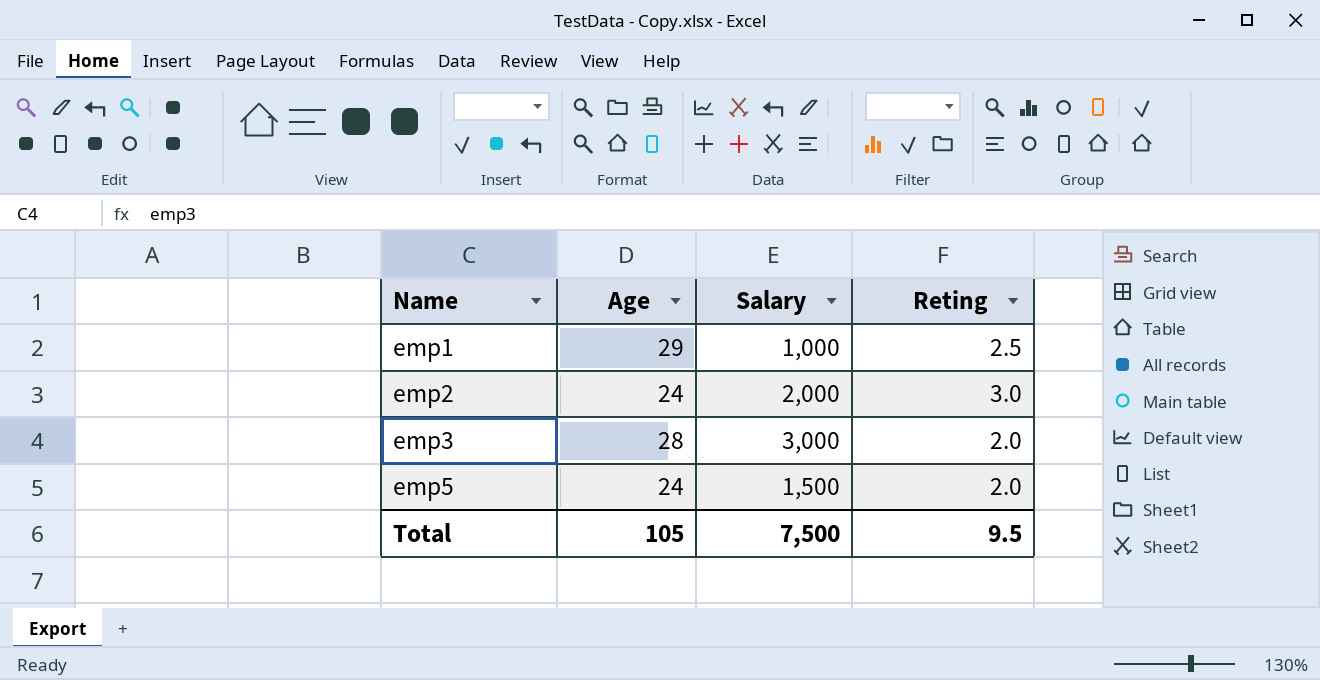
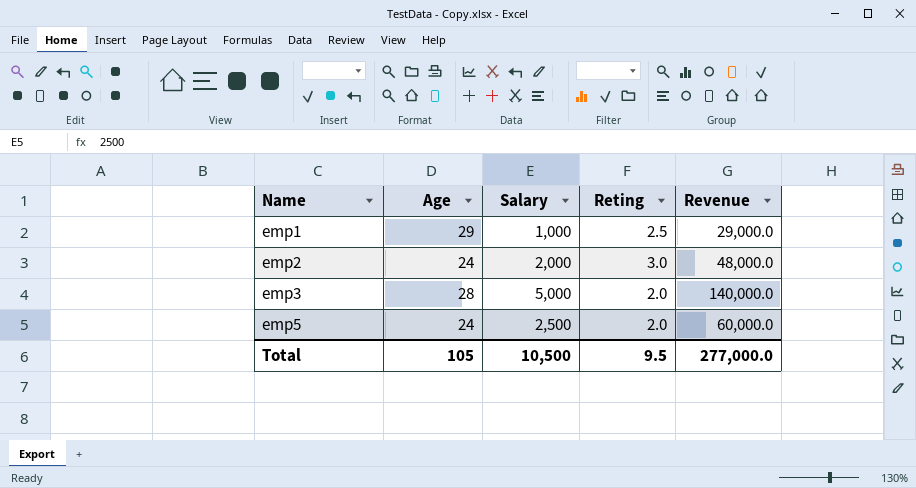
column Revenue | formula: none -> [Age] * [Salary]
emp3 | Salary: 3,000 -> 5,000
emp5 | Salary: 1,500 -> 2,500
Total | Salary: 7,500 -> 10,500

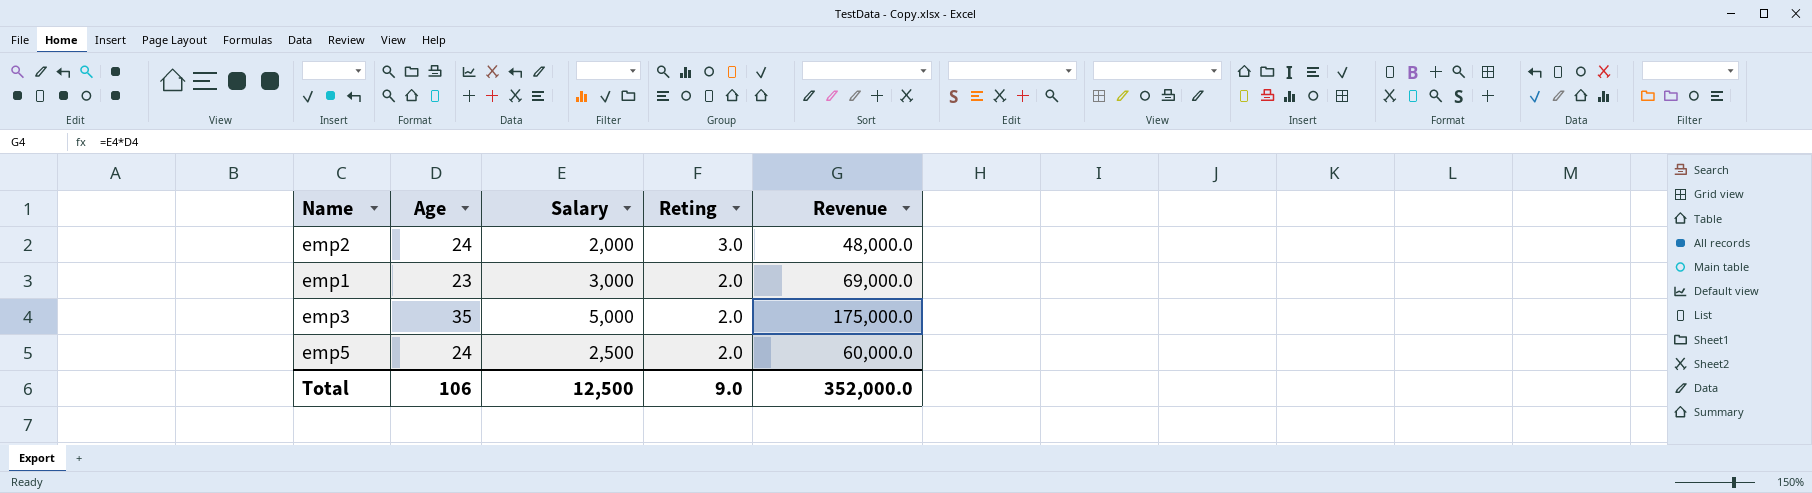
row order: Name ascending -> Reting descending
emp1 | Age: 29 -> 23
emp1 | Salary: 1,000 -> 3,000
emp1 | Reting: 2.5 -> 2.0
emp1 | Revenue: 29,000.0 -> 69,000.0
emp3 | Age: 28 -> 35
emp3 | Revenue: 140,000.0 -> 175,000.0
Total | Age: 105 -> 106
Total | Salary: 10,500 -> 12,500
Total | Reting: 9.5 -> 9.0
Total | Revenue: 277,000.0 -> 352,000.0

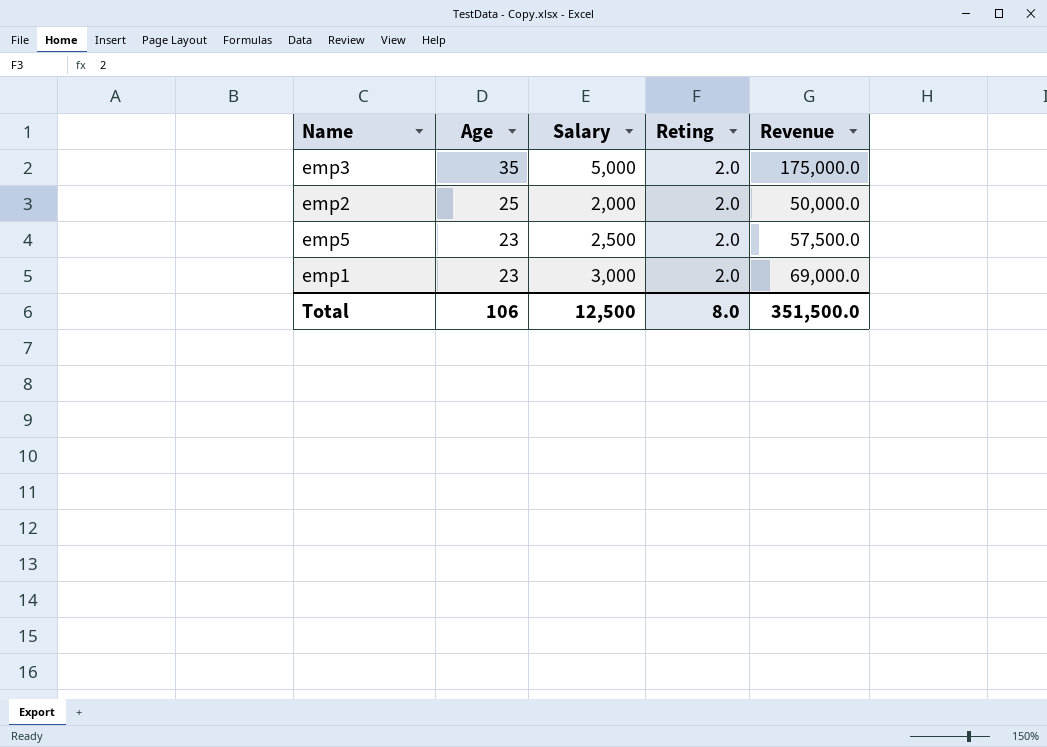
row order: Reting descending -> Age descending
emp2 | Age: 24 -> 25
emp2 | Reting: 3.0 -> 2.0
emp2 | Revenue: 48,000.0 -> 50,000.0
emp5 | Age: 24 -> 23
emp5 | Revenue: 60,000.0 -> 57,500.0
Total | Reting: 9.0 -> 8.0
Total | Revenue: 352,000.0 -> 351,500.0

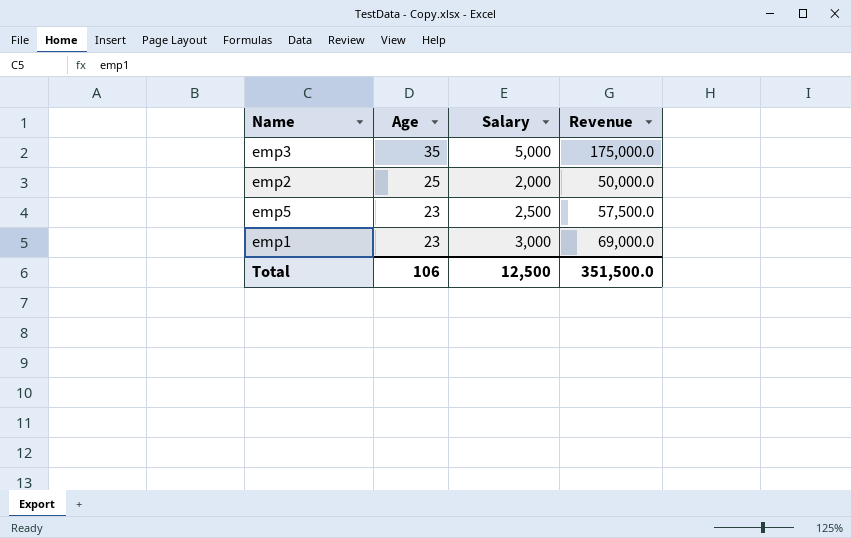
column Reting | position: 4 -> none

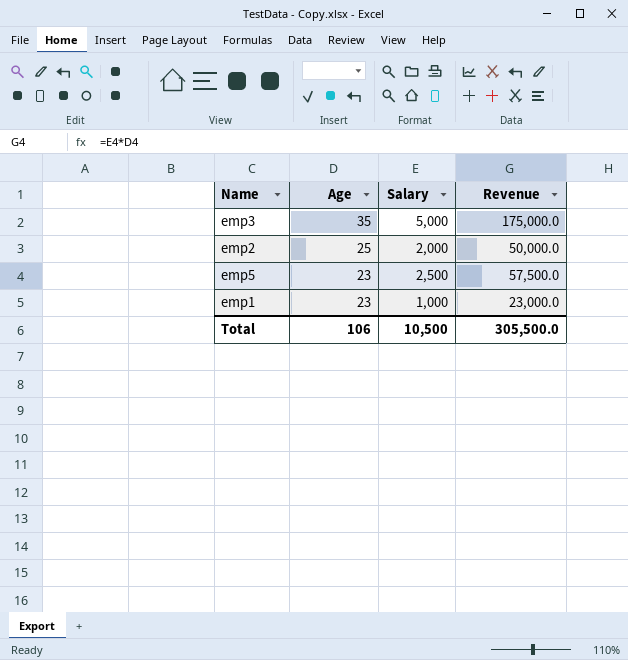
emp1 | Salary: 3,000 -> 1,000
emp1 | Revenue: 69,000.0 -> 23,000.0
Total | Salary: 12,500 -> 10,500
Total | Revenue: 351,500.0 -> 305,500.0

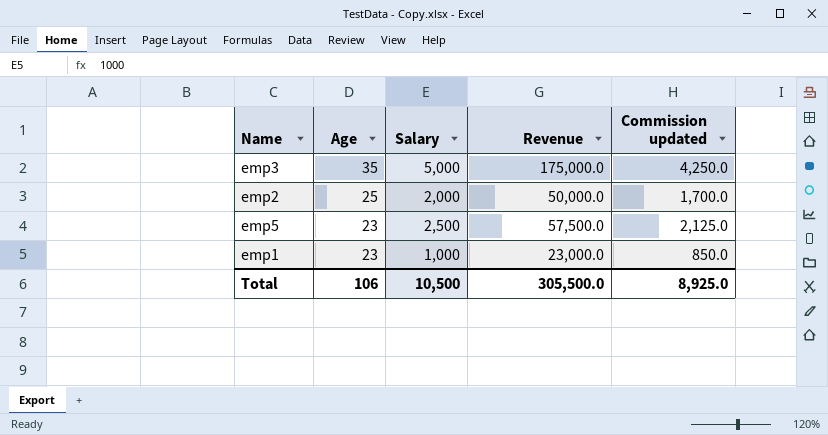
column Commission updated | formula: none -> [Salary] * 0.85

